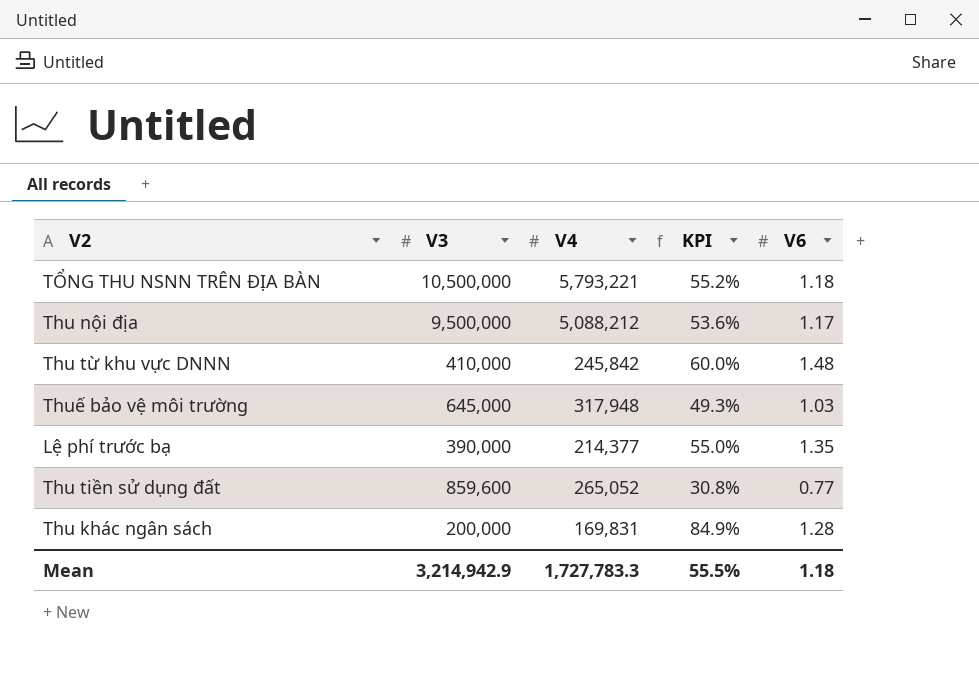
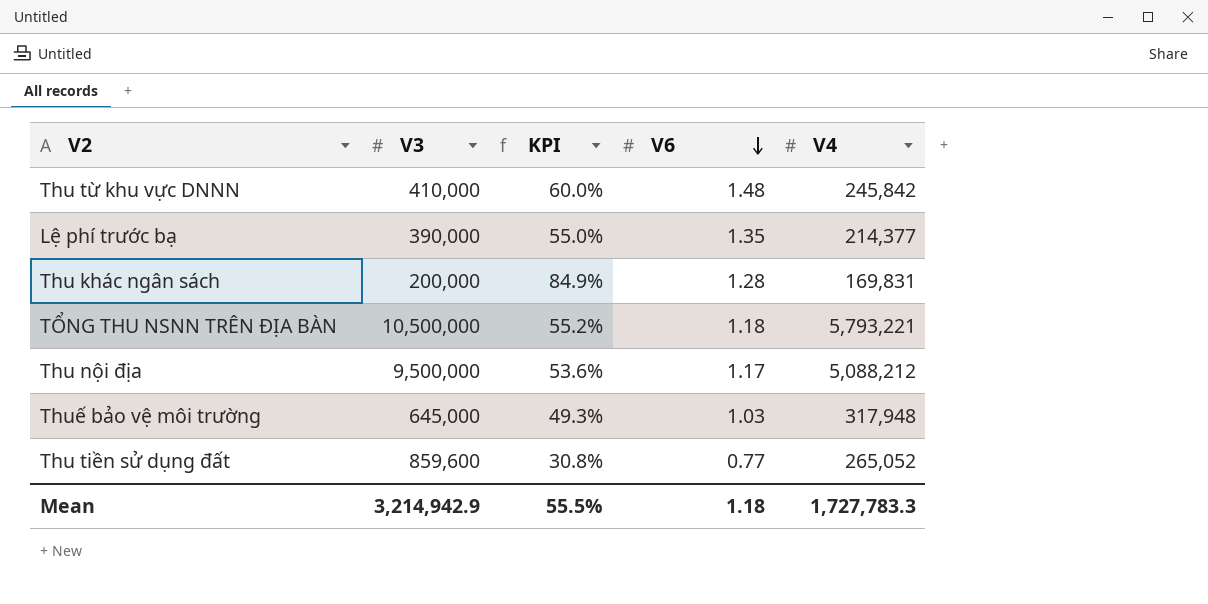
row order: none -> V6 descending
column V4 | position: 3 -> 5

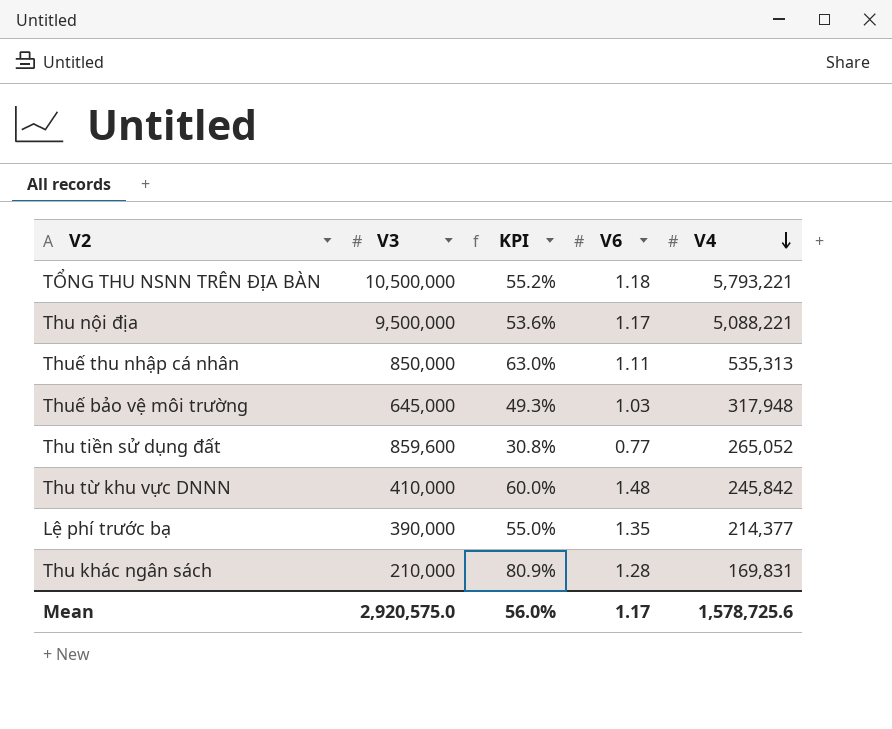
row order: V6 descending -> V4 descending
Thu nội địa | V4: 5,088,212 -> 5,088,221
row Thuế thu nhập cá nhân: none -> 850,000 | 63.0% | 1.11 | 535,313
Thu khác ngân sách | V3: 200,000 -> 210,000
Thu khác ngân sách | KPI: 84.9% -> 80.9%
Mean | V3: 3,214,942.9 -> 2,920,575.0
Mean | KPI: 55.5% -> 56.0%
Mean | V6: 1.18 -> 1.17
Mean | V4: 1,727,783.3 -> 1,578,725.6

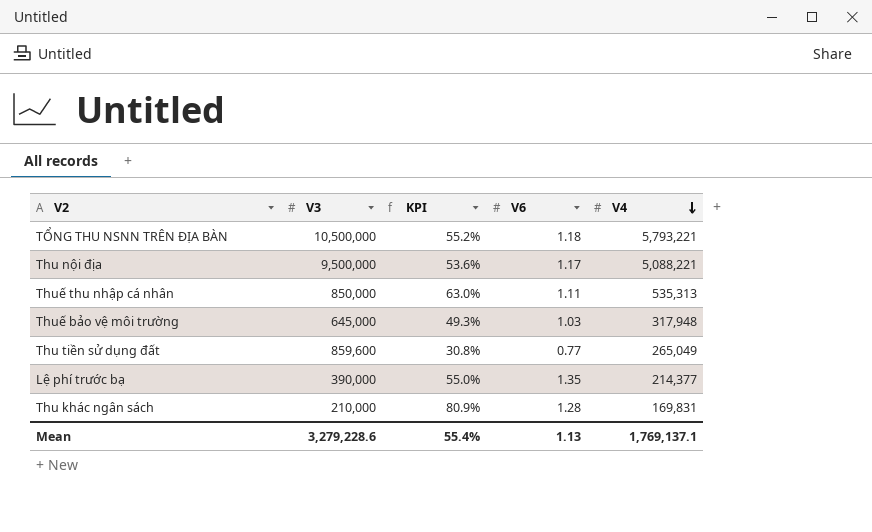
row Thu từ khu vực DNNN: 410,000 | 60.0% | 1.48 | 245,842 -> none
Thu tiền sử dụng đất | V4: 265,052 -> 265,049
Mean | V3: 2,920,575.0 -> 3,279,228.6
Mean | KPI: 56.0% -> 55.4%
Mean | V6: 1.17 -> 1.13
Mean | V4: 1,578,725.6 -> 1,769,137.1

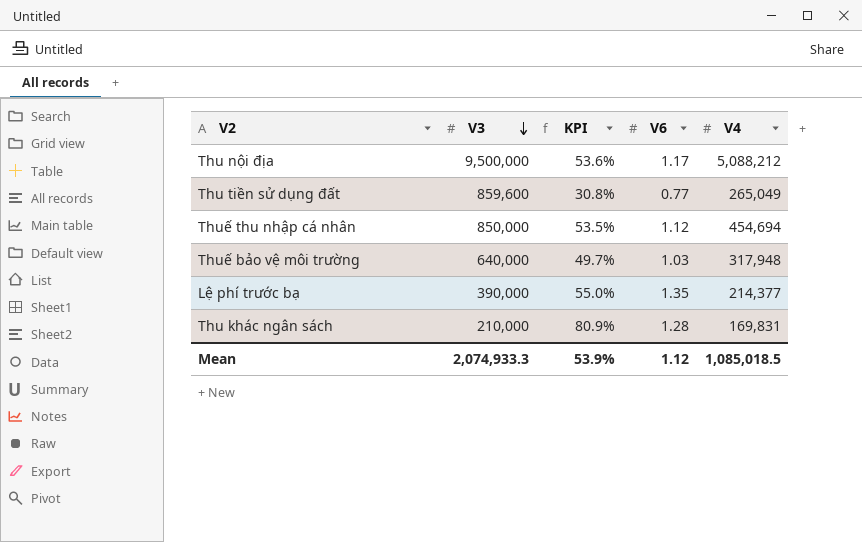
row order: V4 descending -> V3 descending
row TỔNG THU NSNN TRÊN ĐỊA BÀN: 10,500,000 | 55.2% | 1.18 | 5,793,221 -> none
Thu nội địa | V4: 5,088,221 -> 5,088,212
Thuế thu nhập cá nhân | KPI: 63.0% -> 53.5%
Thuế thu nhập cá nhân | V6: 1.11 -> 1.12
Thuế thu nhập cá nhân | V4: 535,313 -> 454,694
Thuế bảo vệ môi trường | V3: 645,000 -> 640,000
Thuế bảo vệ môi trường | KPI: 49.3% -> 49.7%
Mean | V3: 3,279,228.6 -> 2,074,933.3
Mean | KPI: 55.4% -> 53.9%
Mean | V6: 1.13 -> 1.12
Mean | V4: 1,769,137.1 -> 1,085,018.5

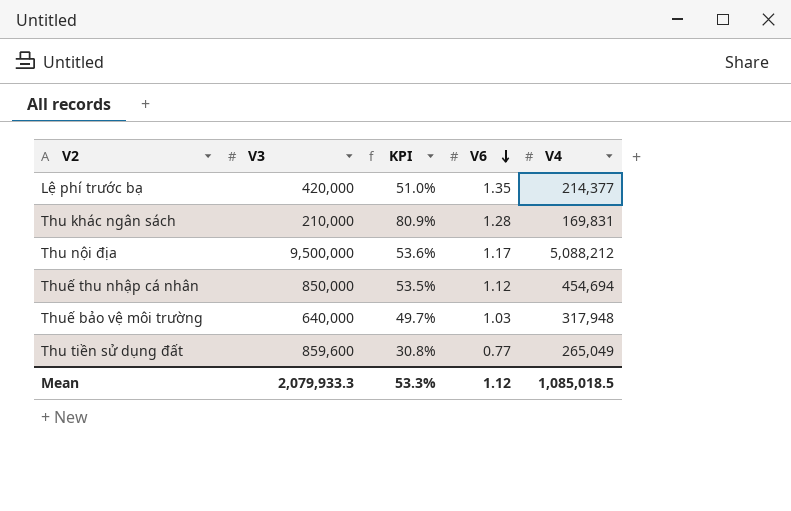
row order: V3 descending -> V6 descending
Lệ phí trước bạ | V3: 390,000 -> 420,000
Lệ phí trước bạ | KPI: 55.0% -> 51.0%
Mean | V3: 2,074,933.3 -> 2,079,933.3
Mean | KPI: 53.9% -> 53.3%

